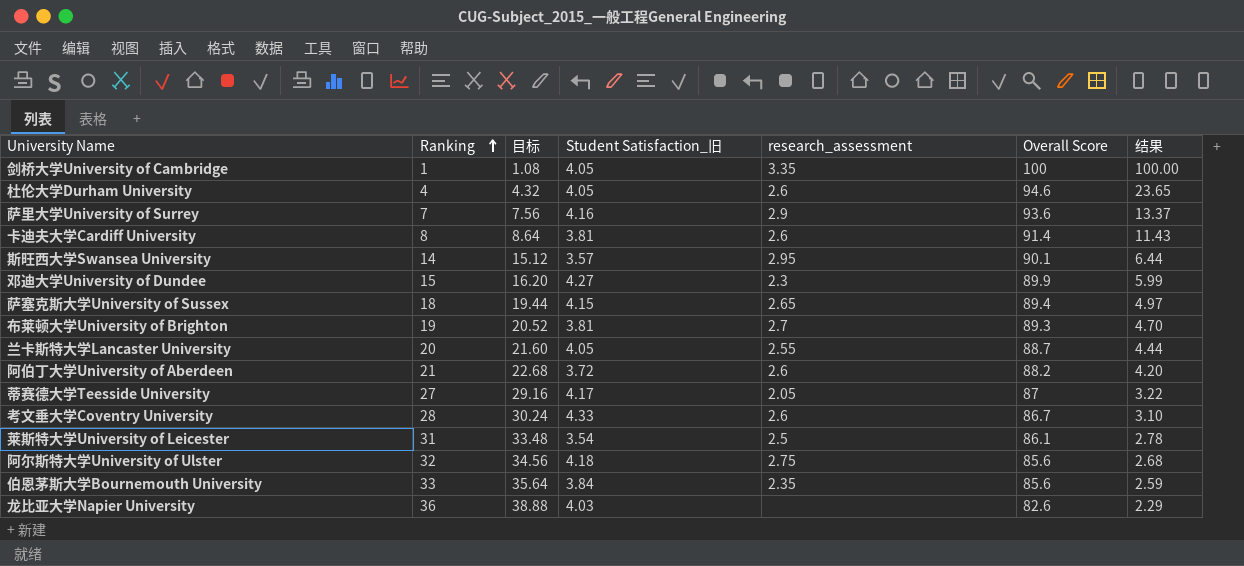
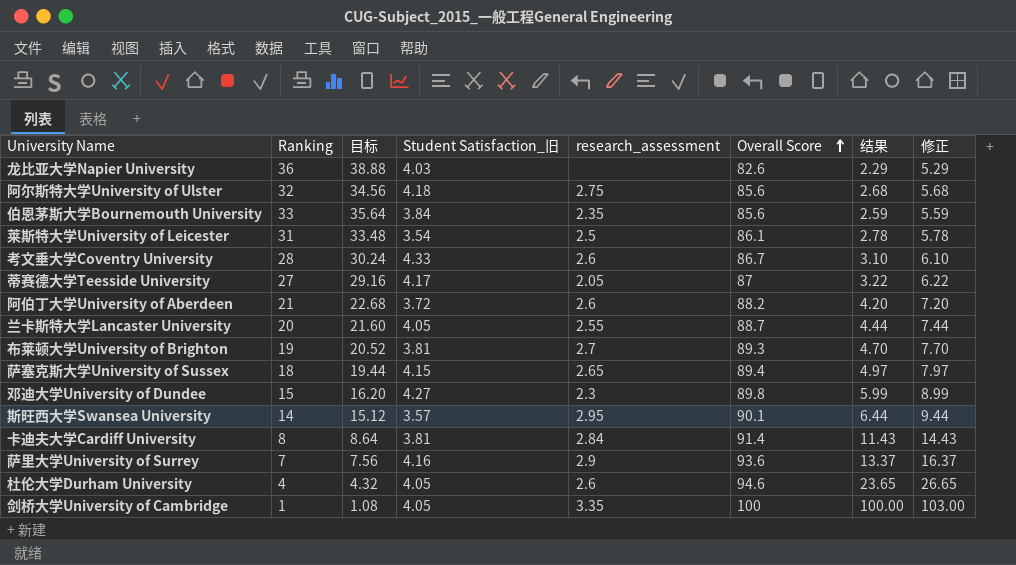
row order: Ranking ascending -> Overall Score ascending
column 修正 | formula: none -> [结果] + 3
邓迪大学University of Dundee | Overall Score: 89.9 -> 89.8
卡迪夫大学Cardiff University | research_assessment: 2.6 -> 2.84

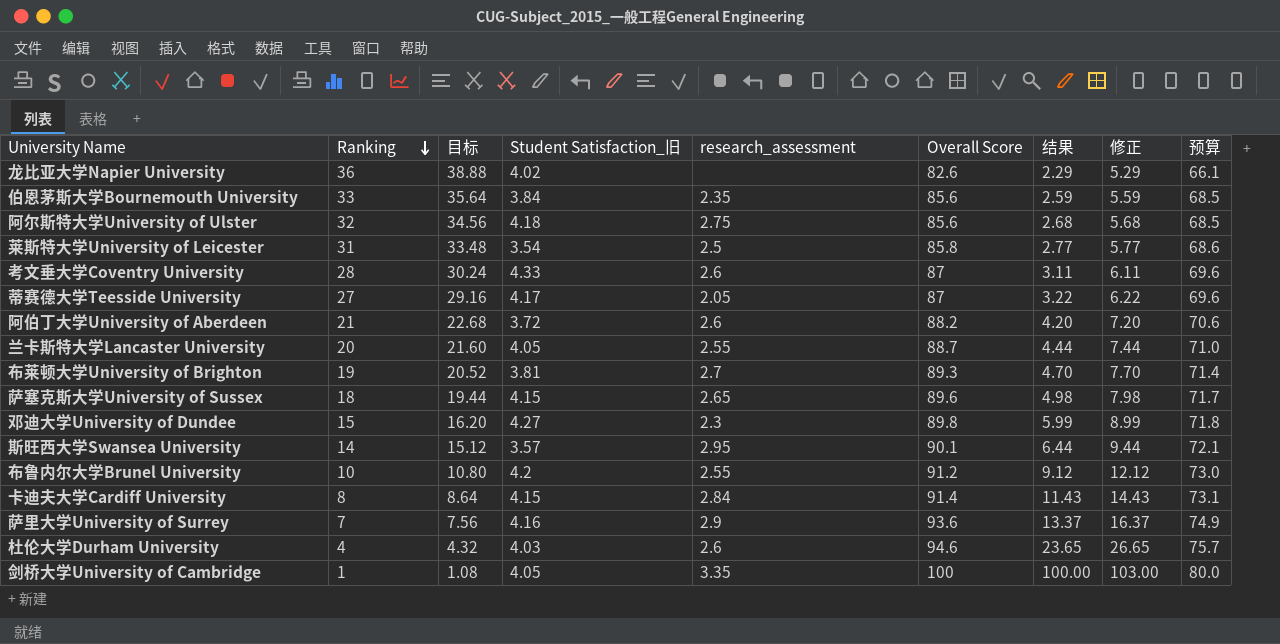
row order: Overall Score ascending -> Ranking descending
column 预算 | formula: none -> [Overall Score] * 0.8
龙比亚大学Napier University | Student Satisfaction_旧: 4.03 -> 4.02
莱斯特大学University of Leicester | Overall Score: 86.1 -> 85.8
莱斯特大学University of Leicester | 结果: 2.78 -> 2.77
莱斯特大学University of Leicester | 修正: 5.78 -> 5.77
考文垂大学Coventry University | Overall Score: 86.7 -> 87
考文垂大学Coventry University | 结果: 3.10 -> 3.11
考文垂大学Coventry University | 修正: 6.10 -> 6.11
萨塞克斯大学University of Sussex | Overall Score: 89.4 -> 89.6
萨塞克斯大学University of Sussex | 结果: 4.97 -> 4.98
萨塞克斯大学University of Sussex | 修正: 7.97 -> 7.98
row 布鲁内尔大学Brunel University: none -> 10 | 10.80 | 4.2 | 2.55 | 91.2 | 9.12 | 12.12 | 73.0
卡迪夫大学Cardiff University | Student Satisfaction_旧: 3.81 -> 4.15
杜伦大学Durham University | Student Satisfaction_旧: 4.05 -> 4.03

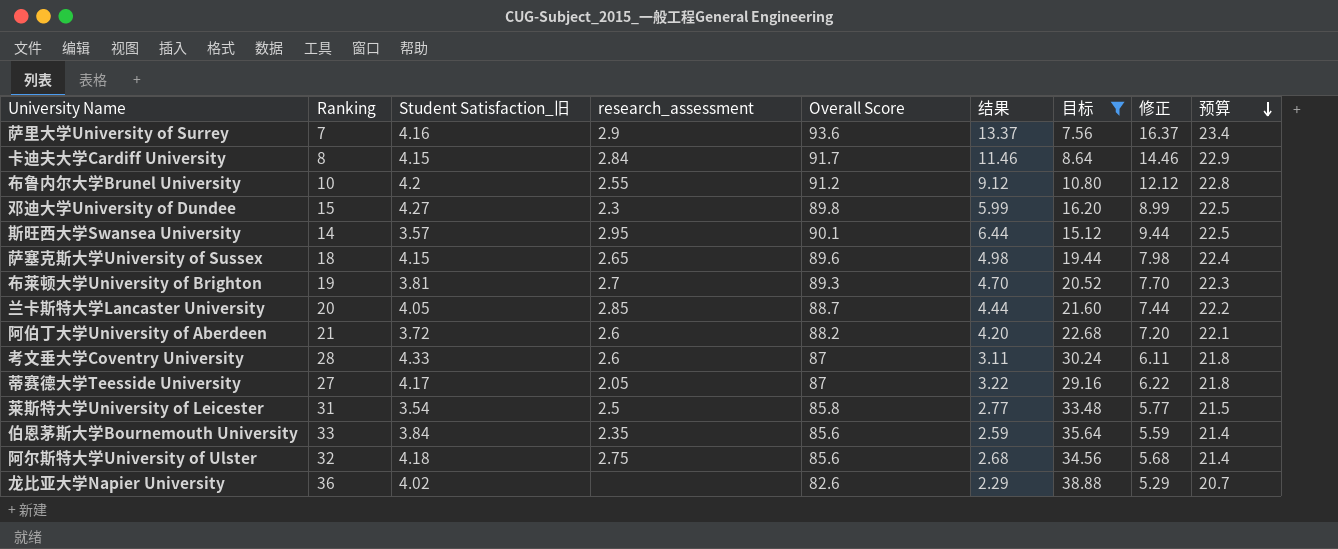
filter: none -> 目标 >= 7.56
row order: Ranking descending -> 预算 descending
column 目标 | position: 3 -> 7
column 预算 | formula: [Overall Score] * 0.8 -> [Overall Score] * 0.25
卡迪夫大学Cardiff University | Overall Score: 91.4 -> 91.7
卡迪夫大学Cardiff University | 结果: 11.43 -> 11.46
卡迪夫大学Cardiff University | 修正: 14.43 -> 14.46
兰卡斯特大学Lancaster University | research_assessment: 2.55 -> 2.85

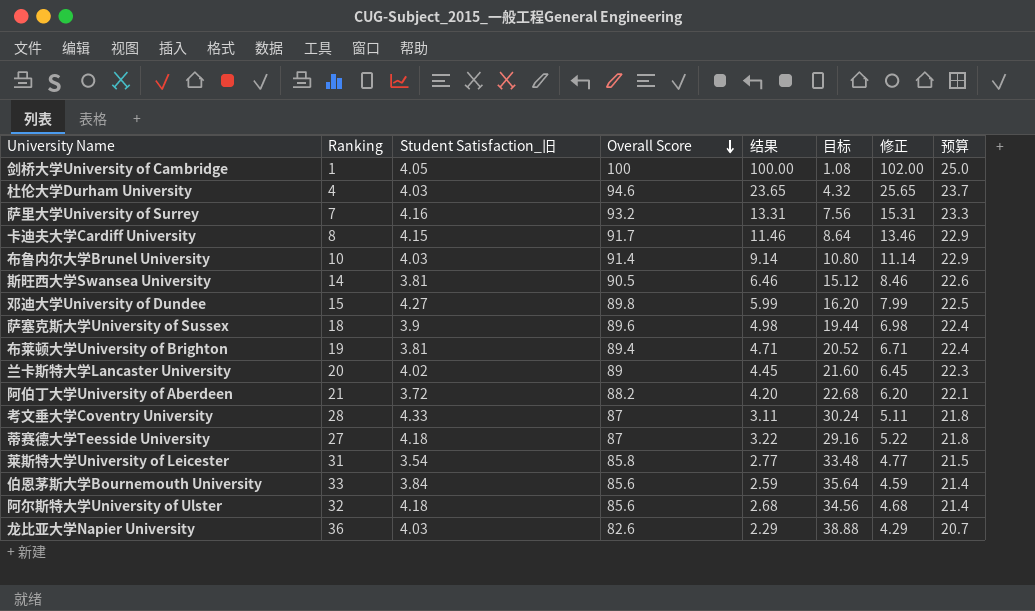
filter: 目标 >= 7.56 -> none
row order: 预算 descending -> Overall Score descending
column research_assessment | position: 4 -> none
column 修正 | formula: [结果] + 3 -> [结果] + 2
萨里大学University of Surrey | Overall Score: 93.6 -> 93.2
萨里大学University of Surrey | 结果: 13.37 -> 13.31
萨里大学University of Surrey | 预算: 23.4 -> 23.3
布鲁内尔大学Brunel University | Student Satisfaction_旧: 4.2 -> 4.03
布鲁内尔大学Brunel University | Overall Score: 91.2 -> 91.4
布鲁内尔大学Brunel University | 结果: 9.12 -> 9.14
布鲁内尔大学Brunel University | 预算: 22.8 -> 22.9
斯旺西大学Swansea University | Student Satisfaction_旧: 3.57 -> 3.81
斯旺西大学Swansea University | Overall Score: 90.1 -> 90.5
斯旺西大学Swansea University | 结果: 6.44 -> 6.46
斯旺西大学Swansea University | 预算: 22.5 -> 22.6
萨塞克斯大学University of Sussex | Student Satisfaction_旧: 4.15 -> 3.9
布莱顿大学University of Brighton | Overall Score: 89.3 -> 89.4
布莱顿大学University of Brighton | 结果: 4.70 -> 4.71
布莱顿大学University of Brighton | 预算: 22.3 -> 22.4
兰卡斯特大学Lancaster University | Student Satisfaction_旧: 4.05 -> 4.02
兰卡斯特大学Lancaster University | Overall Score: 88.7 -> 89
兰卡斯特大学Lancaster University | 结果: 4.44 -> 4.45
兰卡斯特大学Lancaster University | 预算: 22.2 -> 22.3
蒂赛德大学Teesside University | Student Satisfaction_旧: 4.17 -> 4.18
龙比亚大学Napier University | Student Satisfaction_旧: 4.02 -> 4.03

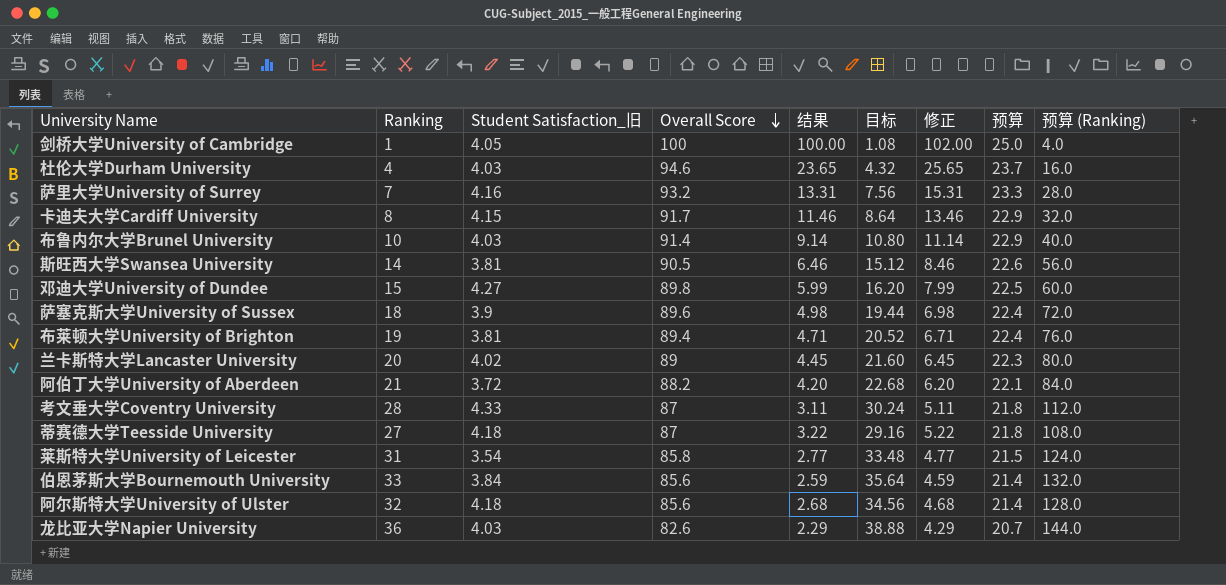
column 预算 (Ranking) | formula: none -> [Ranking] * 4

